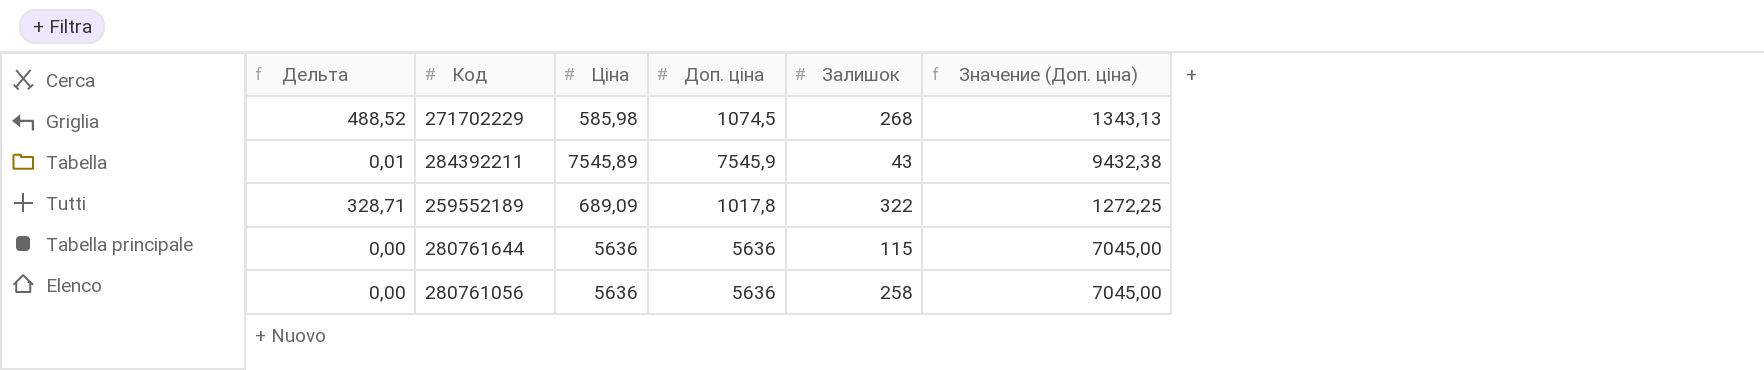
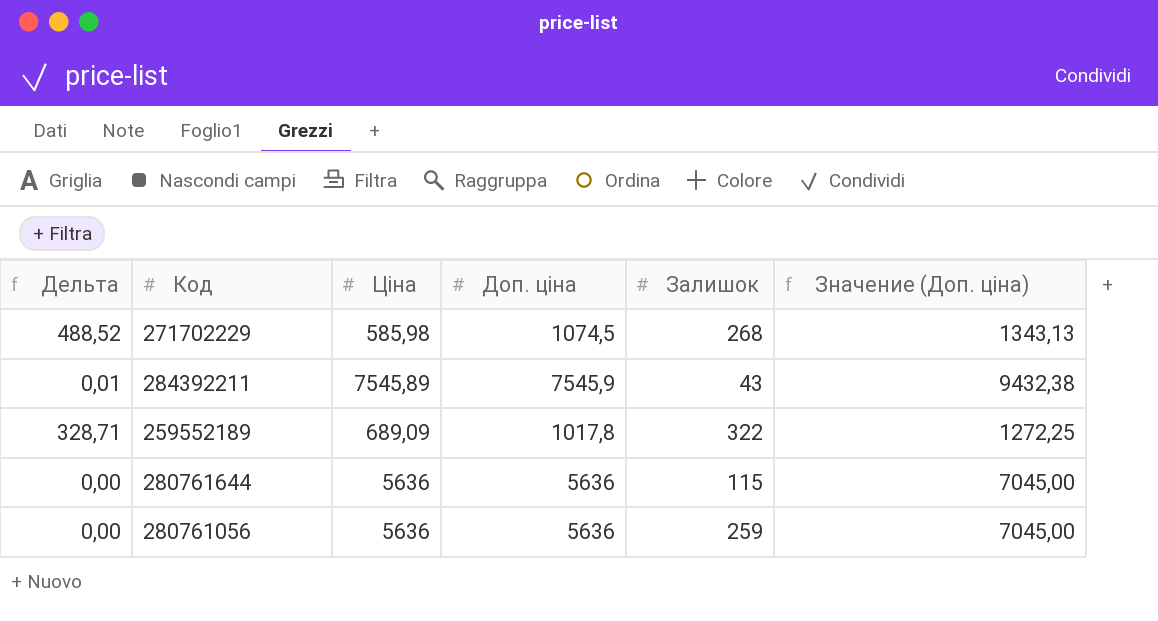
280761056 | Залишок: 258 -> 259

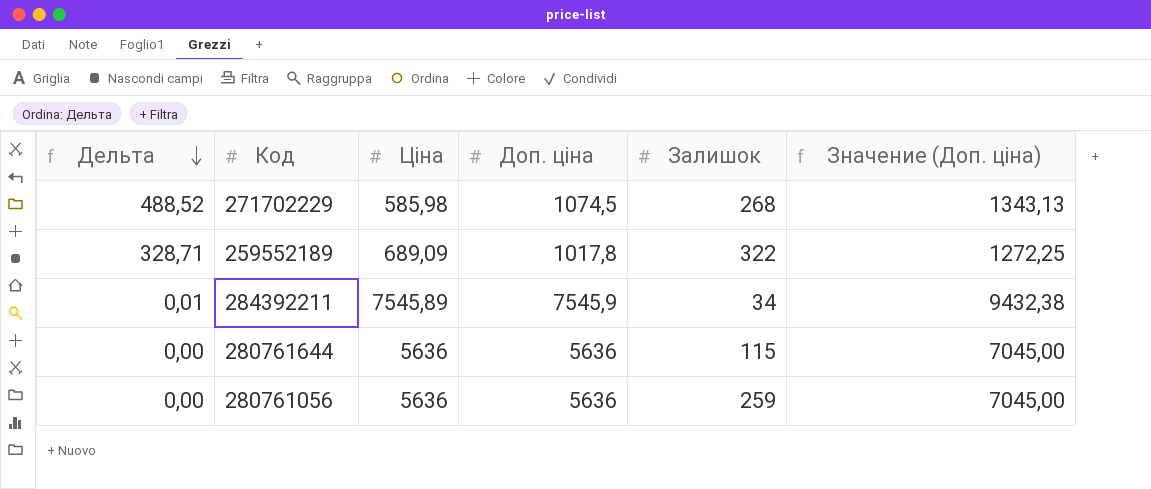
row order: none -> Дельта descending
284392211 | Залишок: 43 -> 34

